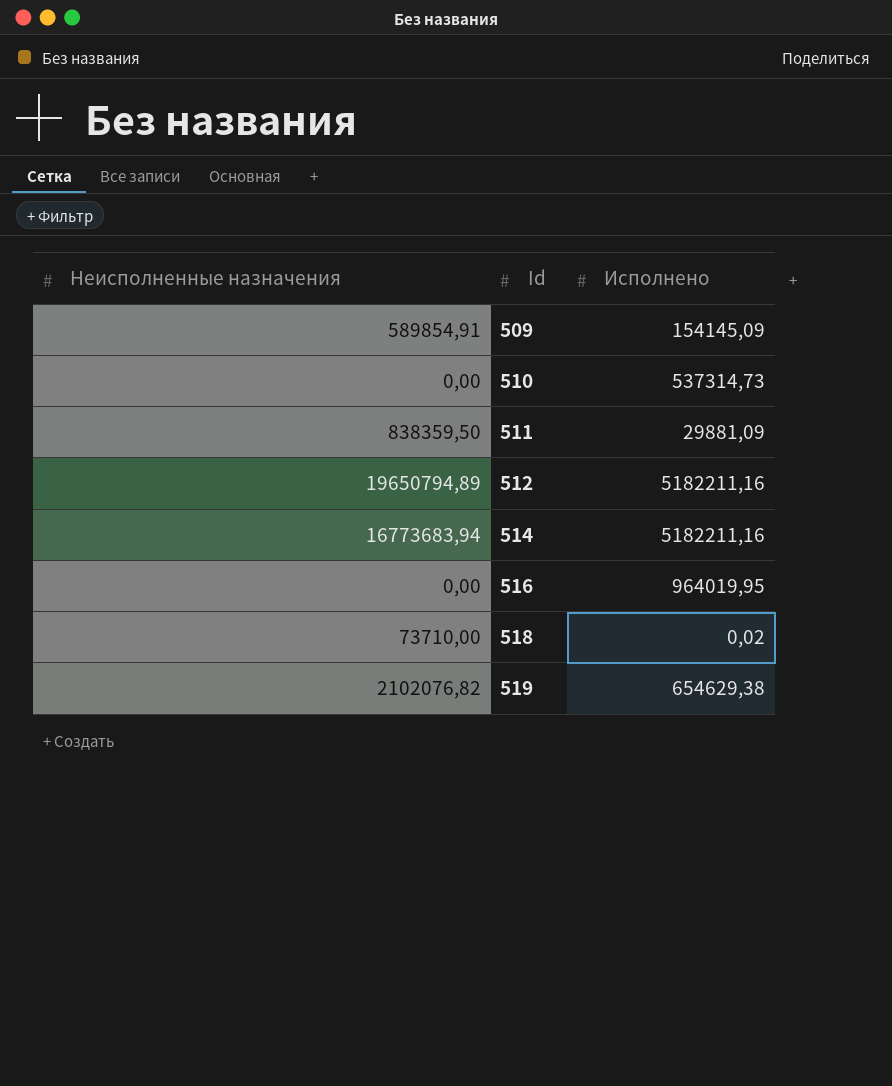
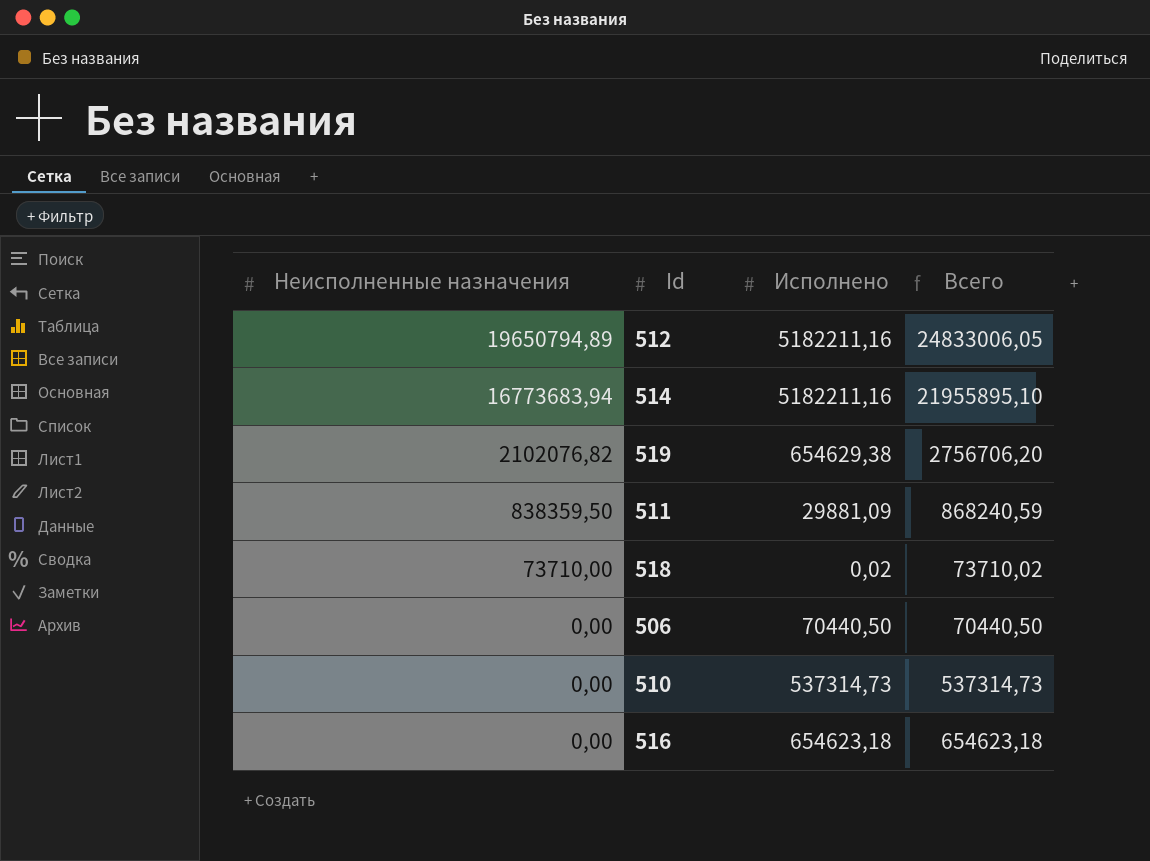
row order: Id ascending -> Неисполненные назначения descending
column Всего | formula: none -> [Неисполненные назначения] + [Исполнено]
row 509: 589854,91 | 154145,09 -> none
row 506: none -> 0,00 | 70440,50 | 70440,50
516 | Исполнено: 964019,95 -> 654623,18

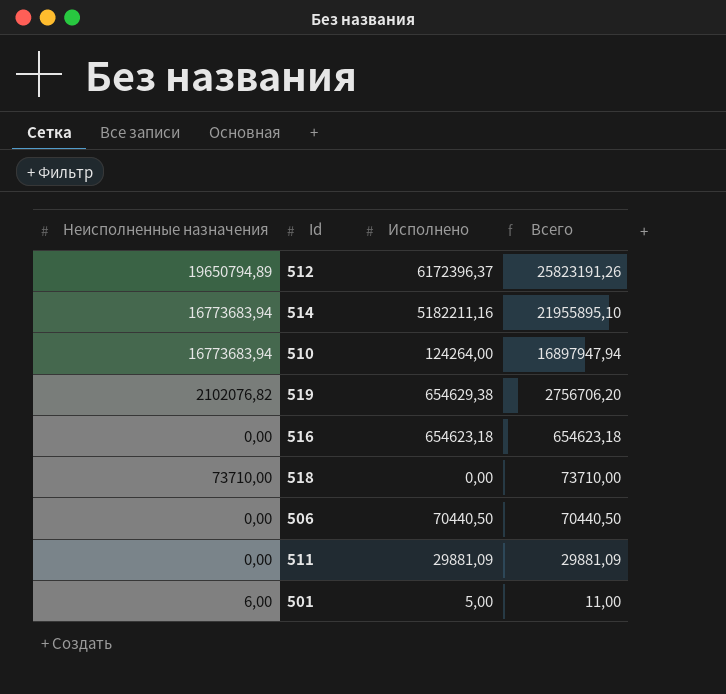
row order: Неисполненные назначения descending -> Всего descending
512 | Исполнено: 5182211,16 -> 6172396,37
512 | Всего: 24833006,05 -> 25823191,26
510 | Неисполненные назначения: 0,00 -> 16773683,94
510 | Исполнено: 537314,73 -> 124264,00
510 | Всего: 537314,73 -> 16897947,94
518 | Исполнено: 0,02 -> 0,00
518 | Всего: 73710,02 -> 73710,00
511 | Неисполненные назначения: 838359,50 -> 0,00
511 | Всего: 868240,59 -> 29881,09
row 501: none -> 6,00 | 5,00 | 11,00

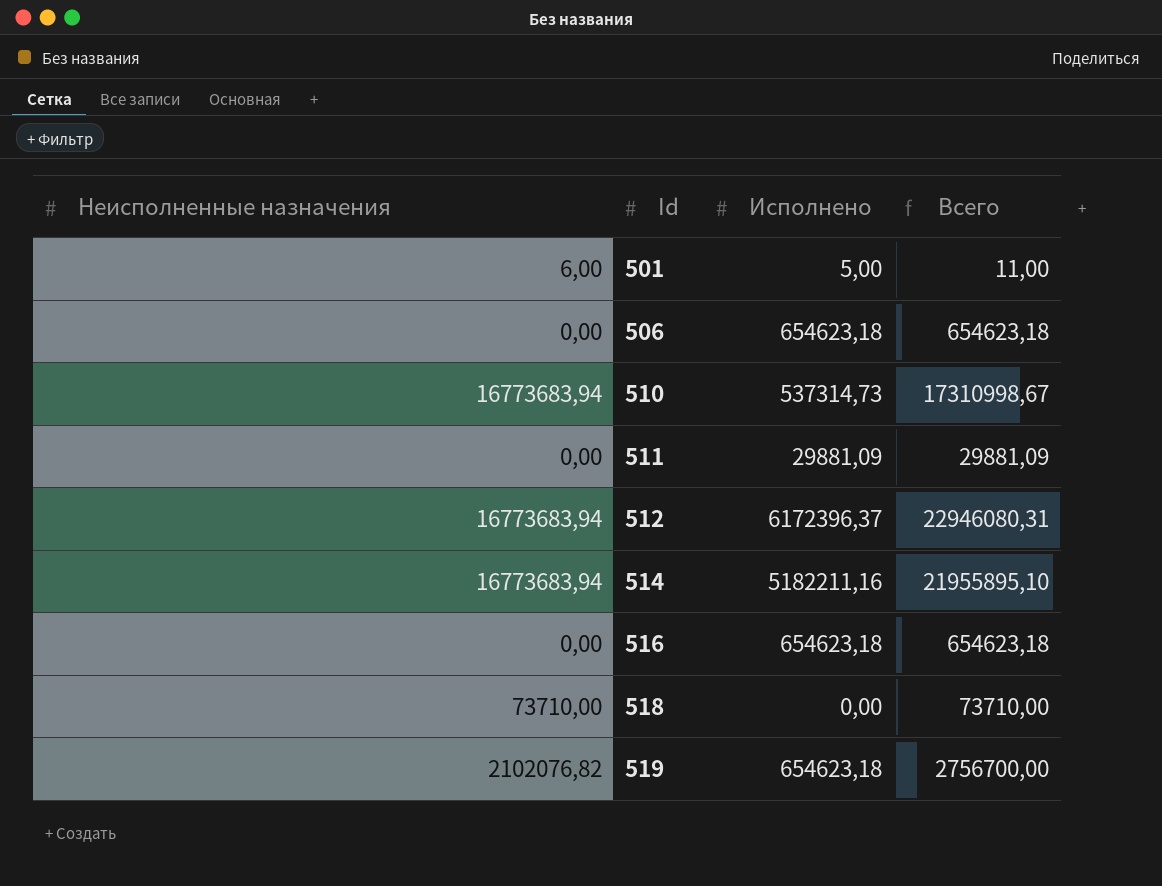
row order: Всего descending -> Id ascending
506 | Исполнено: 70440,50 -> 654623,18
506 | Всего: 70440,50 -> 654623,18
510 | Исполнено: 124264,00 -> 537314,73
510 | Всего: 16897947,94 -> 17310998,67
512 | Неисполненные назначения: 19650794,89 -> 16773683,94
512 | Всего: 25823191,26 -> 22946080,31
519 | Исполнено: 654629,38 -> 654623,18
519 | Всего: 2756706,20 -> 2756700,00

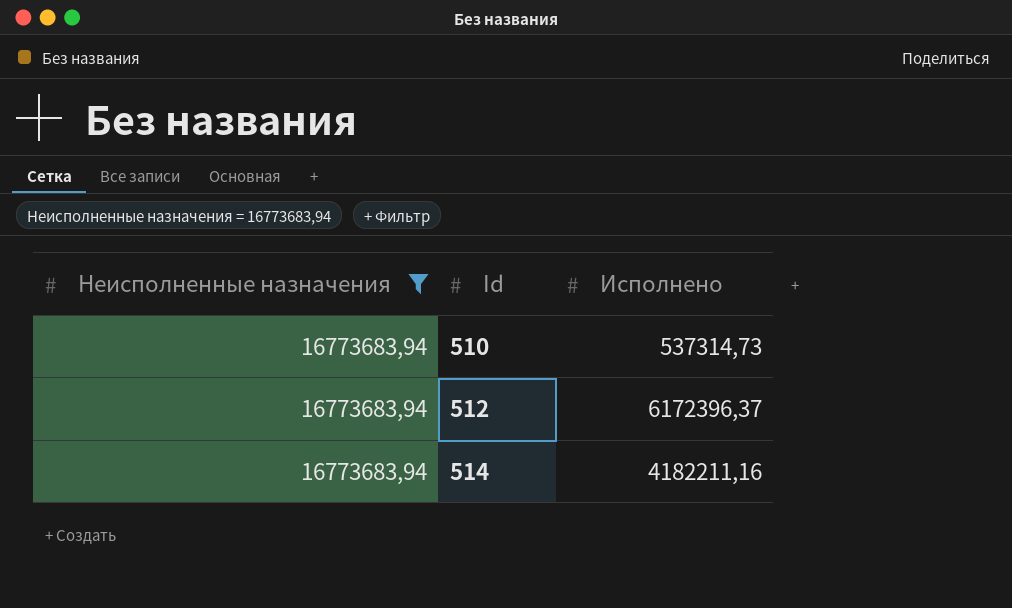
filter: none -> Неисполненные назначения = 16773683,94
column Всего | formula: [Неисполненные назначения] + [Исполнено] -> none
514 | Исполнено: 5182211,16 -> 4182211,16

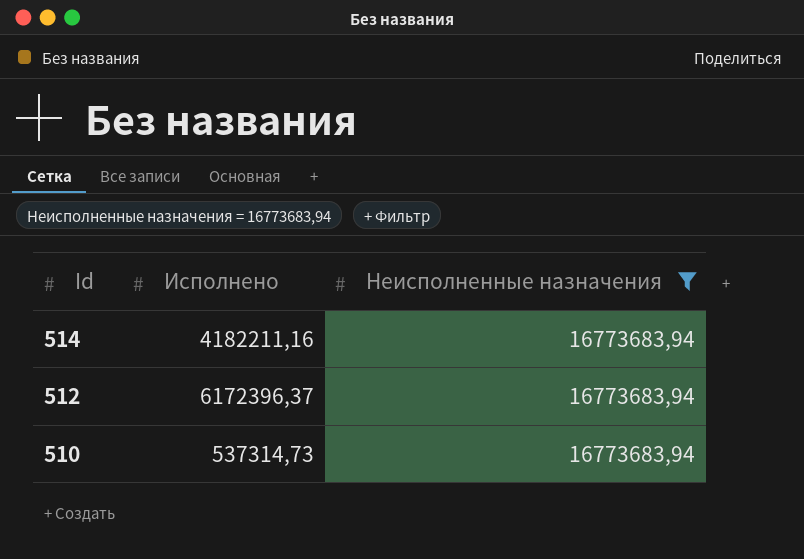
row order: Id ascending -> Id descending
column Неисполненные назначения | position: 1 -> 3

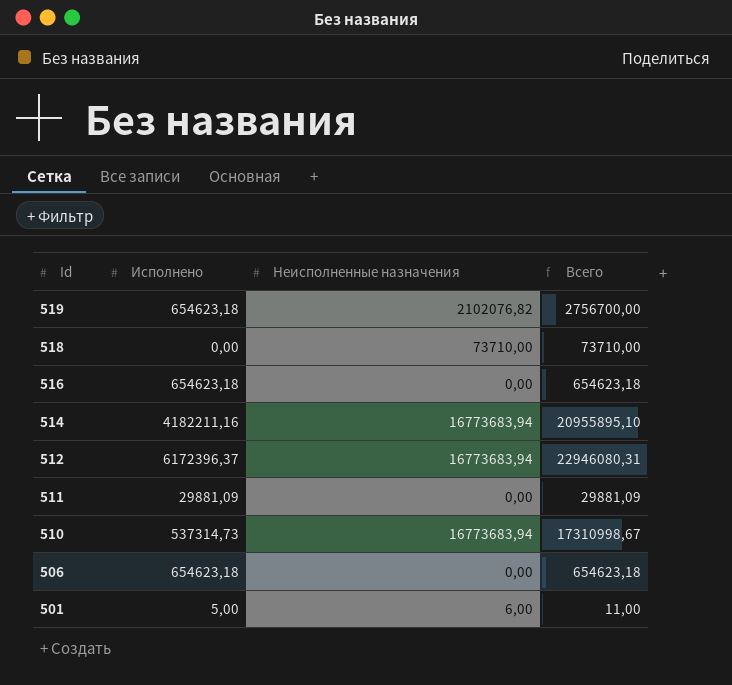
filter: Неисполненные назначения = 16773683,94 -> none
column Всего | formula: none -> [Исполнено] + [Неисполненные назначения]

